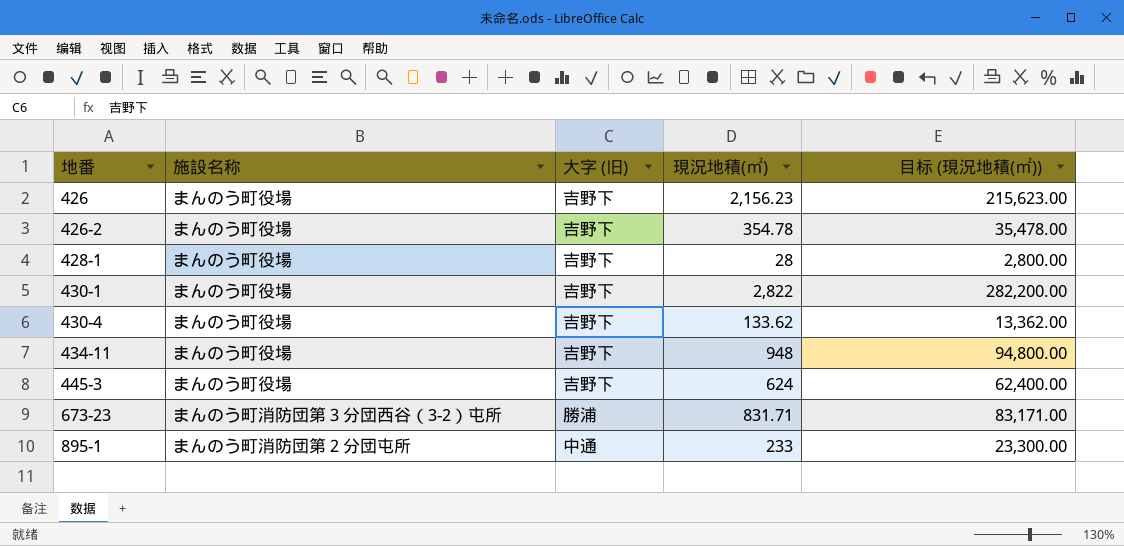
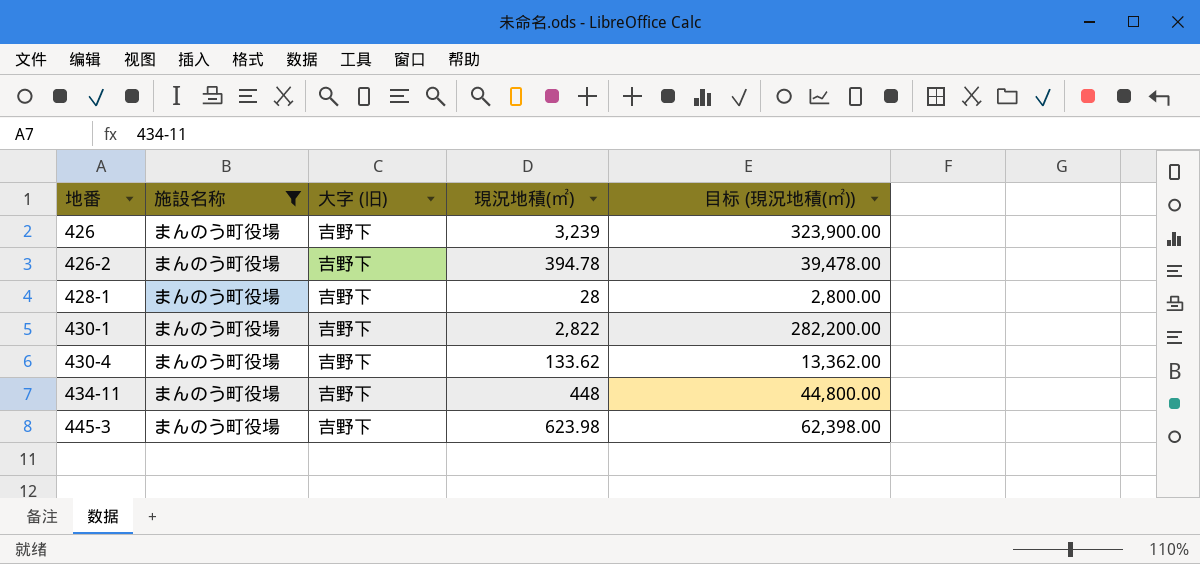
filter: none -> 施設名称 = まんのう町役場
426 | 現況地積(㎡): 2,156.23 -> 3,239
426 | 目标 (現況地積(㎡)): 215,623.00 -> 323,900.00
426-2 | 現況地積(㎡): 354.78 -> 394.78
426-2 | 目标 (現況地積(㎡)): 35,478.00 -> 39,478.00
434-11 | 現況地積(㎡): 948 -> 448
434-11 | 目标 (現況地積(㎡)): 94,800.00 -> 44,800.00
445-3 | 現況地積(㎡): 624 -> 623.98
445-3 | 目标 (現況地積(㎡)): 62,400.00 -> 62,398.00

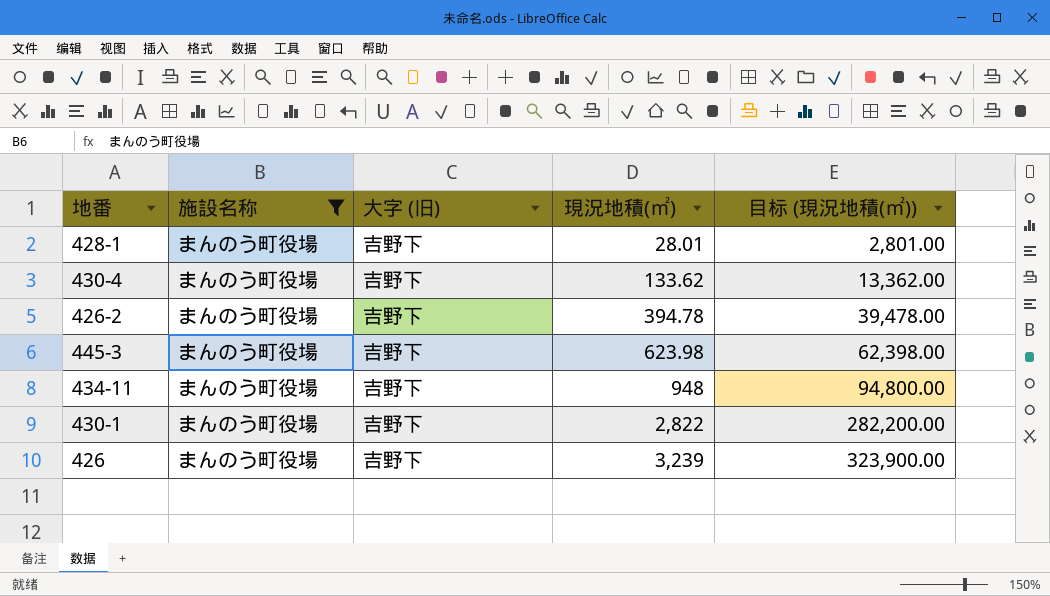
row order: 地番 ascending -> 現況地積(㎡) ascending
428-1 | 現況地積(㎡): 28 -> 28.01
428-1 | 目标 (現況地積(㎡)): 2,800.00 -> 2,801.00
434-11 | 現況地積(㎡): 448 -> 948
434-11 | 目标 (現況地積(㎡)): 44,800.00 -> 94,800.00

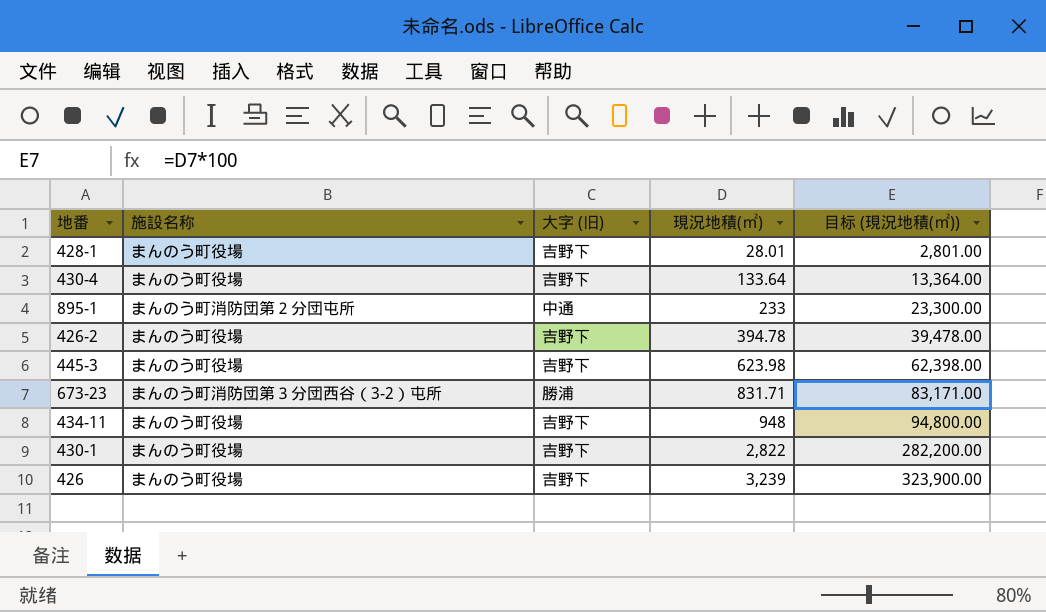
filter: 施設名称 = まんのう町役場 -> none
430-4 | 現況地積(㎡): 133.62 -> 133.64
430-4 | 目标 (現況地積(㎡)): 13,362.00 -> 13,364.00

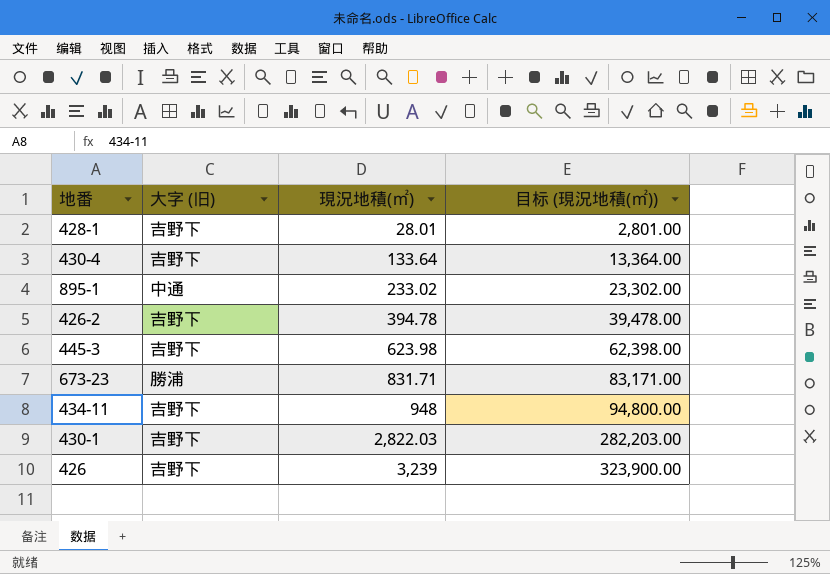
column 施設名称 | position: 2 -> none
895-1 | 現況地積(㎡): 233 -> 233.02
895-1 | 目标 (現況地積(㎡)): 23,300.00 -> 23,302.00
430-1 | 現況地積(㎡): 2,822 -> 2,822.03
430-1 | 目标 (現況地積(㎡)): 282,200.00 -> 282,203.00

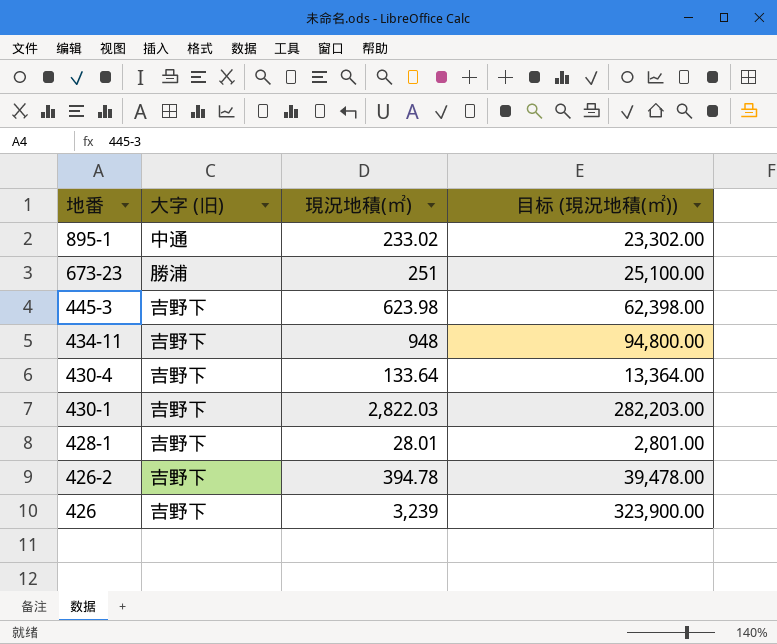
row order: 現況地積(㎡) ascending -> 地番 descending
673-23 | 現況地積(㎡): 831.71 -> 251
673-23 | 目标 (現況地積(㎡)): 83,171.00 -> 25,100.00

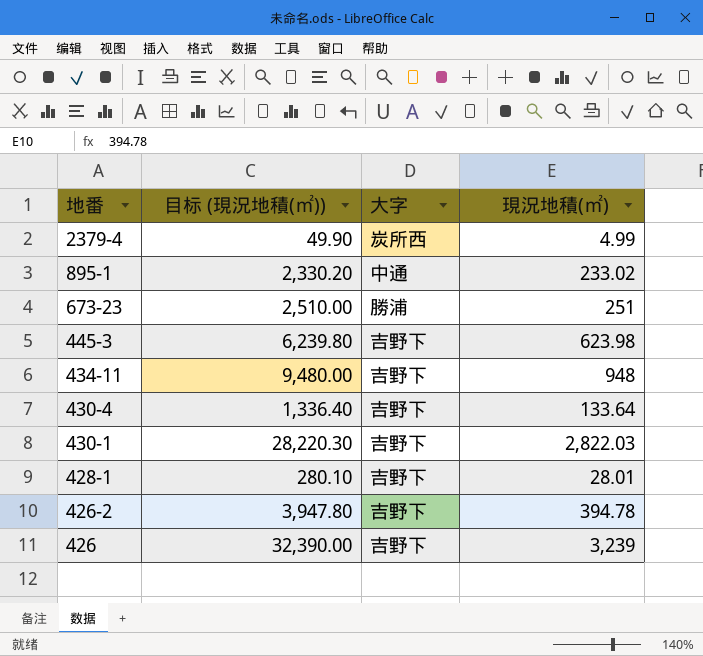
column 目标 (現況地積(㎡)) | formula: [現況地積(㎡)] * 100 -> [現況地積(㎡)] * 10
column 目标 (現況地積(㎡)) | position: 4 -> 2
column name: 大字 (旧) -> 大字
row 2379-4: none -> 49.90 | 炭所西 | 4.99

